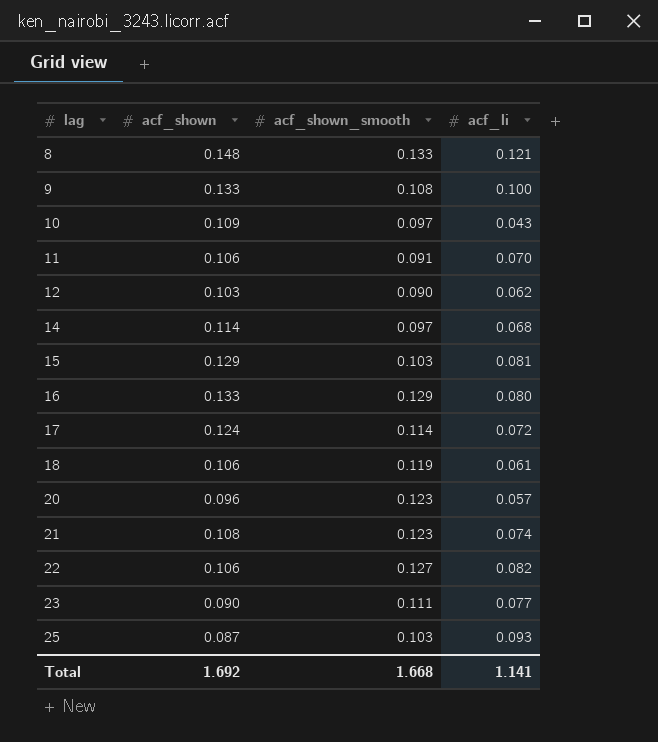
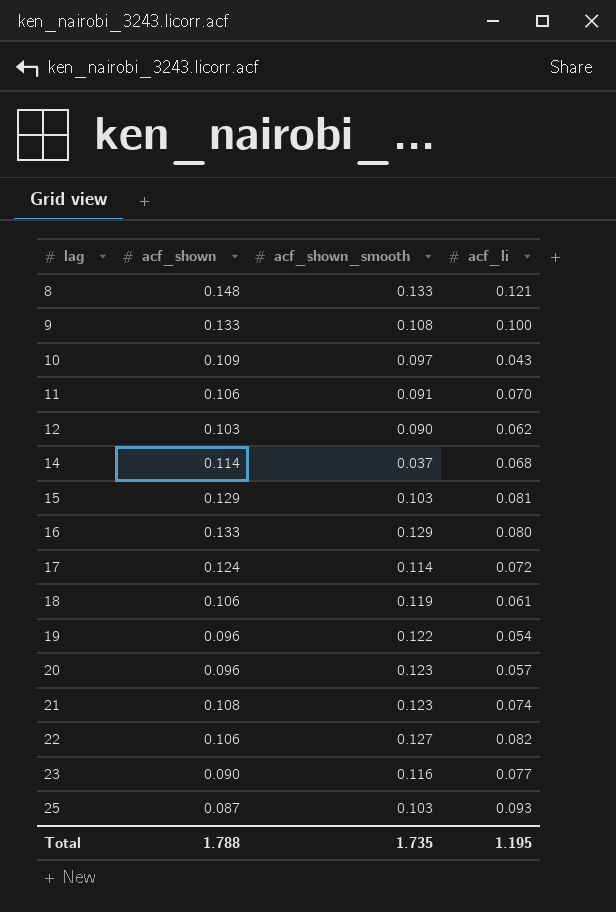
14 | acf_shown_smooth: 0.097 -> 0.037
row 19: none -> 0.096 | 0.122 | 0.054
23 | acf_shown_smooth: 0.111 -> 0.116
Total | acf_shown: 1.692 -> 1.788
Total | acf_shown_smooth: 1.668 -> 1.735
Total | acf_li: 1.141 -> 1.195

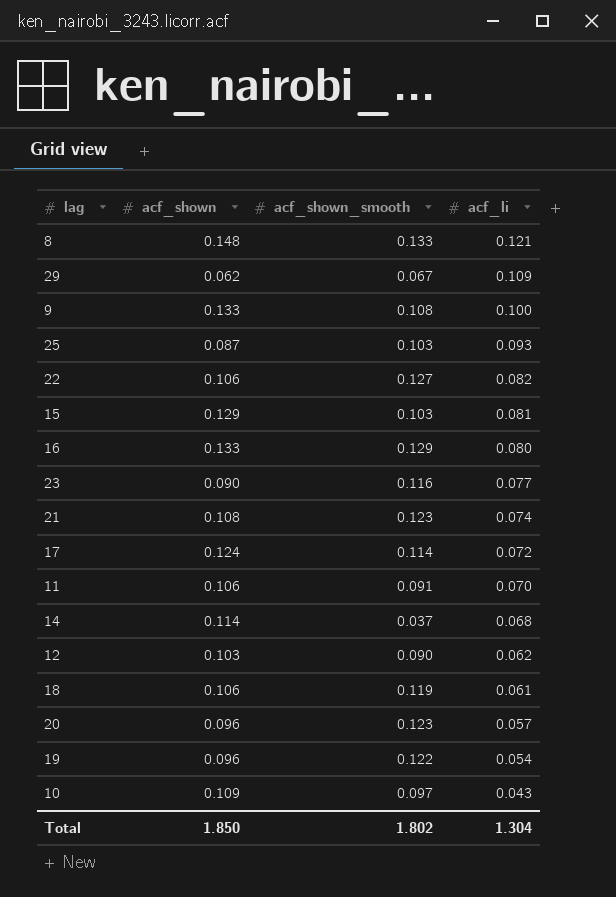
row order: lag ascending -> acf_li descending
row 29: none -> 0.062 | 0.067 | 0.109
Total | acf_shown: 1.788 -> 1.850
Total | acf_shown_smooth: 1.735 -> 1.802
Total | acf_li: 1.195 -> 1.304

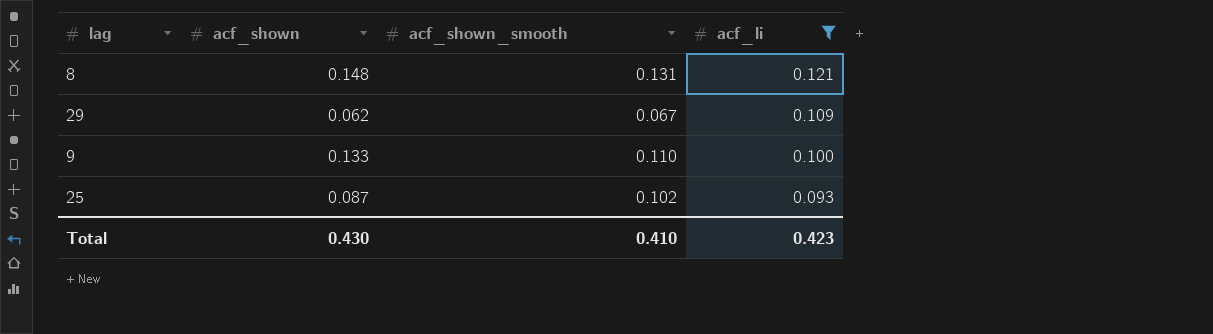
filter: none -> acf_li >= 0.093
8 | acf_shown_smooth: 0.133 -> 0.131
9 | acf_shown_smooth: 0.108 -> 0.110
25 | acf_shown_smooth: 0.103 -> 0.102
Total | acf_shown: 1.850 -> 0.430
Total | acf_shown_smooth: 1.802 -> 0.410
Total | acf_li: 1.304 -> 0.423

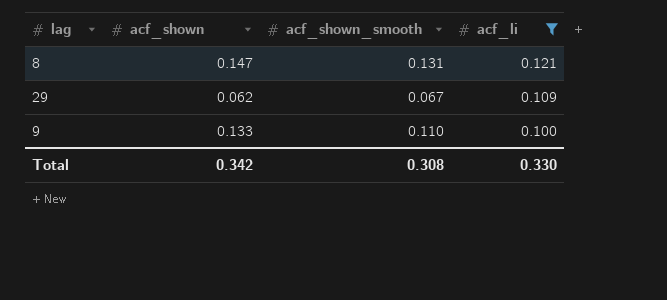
row 25: 0.087 | 0.102 | 0.093 -> none
8 | acf_shown: 0.148 -> 0.147
Total | acf_shown: 0.430 -> 0.342
Total | acf_shown_smooth: 0.410 -> 0.308
Total | acf_li: 0.423 -> 0.330

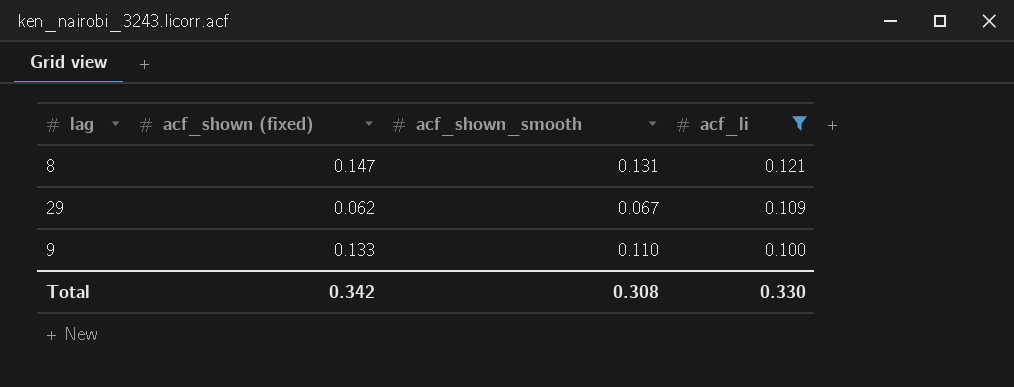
column name: acf_shown -> acf_shown (fixed)

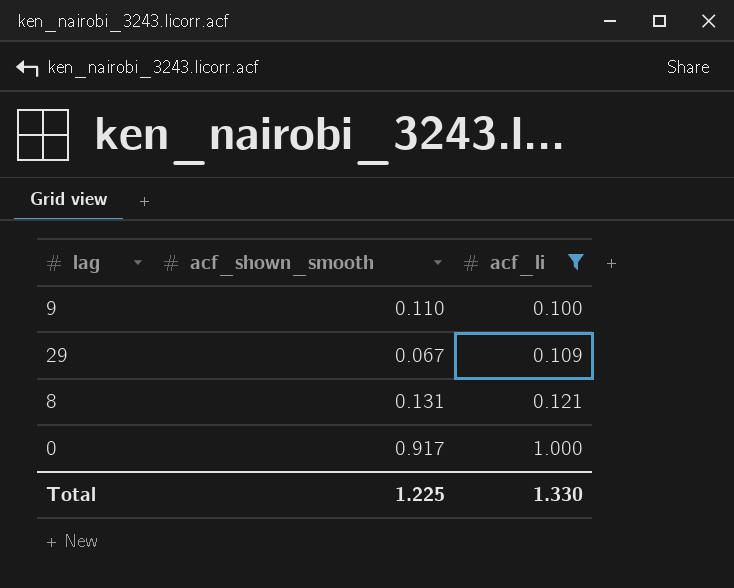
row order: acf_li descending -> acf_li ascending
column acf_shown (fixed) | position: 2 -> none
row 0: none -> 0.917 | 1.000
Total | acf_shown_smooth: 0.308 -> 1.225
Total | acf_li: 0.330 -> 1.330

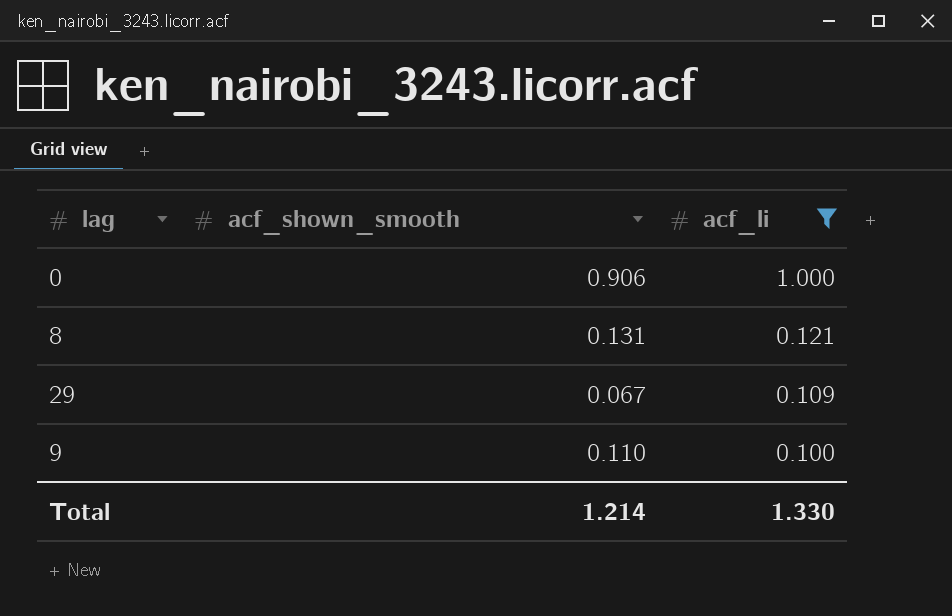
row order: acf_li ascending -> acf_li descending
0 | acf_shown_smooth: 0.917 -> 0.906
Total | acf_shown_smooth: 1.225 -> 1.214

